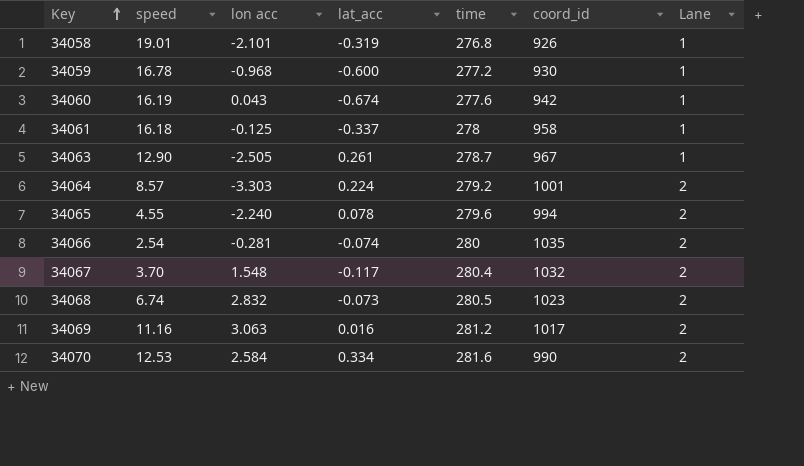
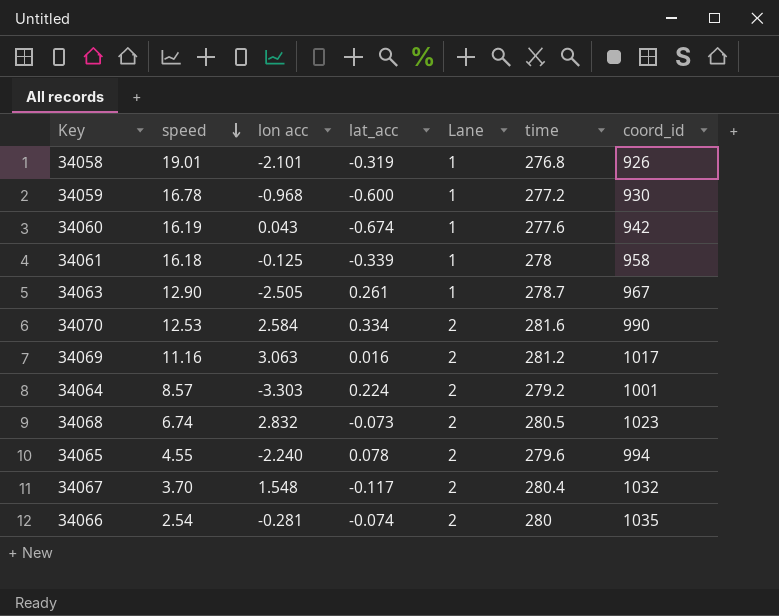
row order: Key ascending -> speed descending
column Lane | position: 7 -> 5
34061 | lat_acc: -0.337 -> -0.339

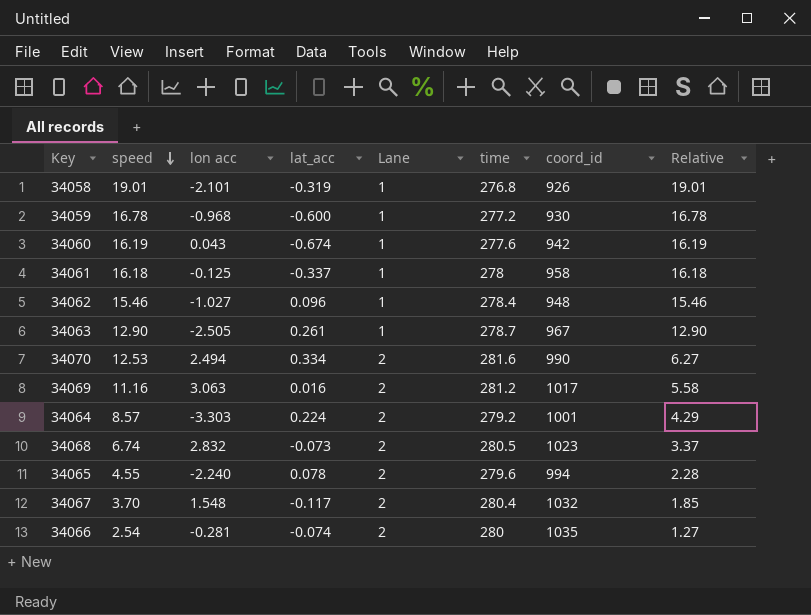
column Relative | formula: none -> [speed] / [Lane]
34061 | lat_acc: -0.339 -> -0.337
row 34062: none -> 15.46 | -1.027 | 0.096 | 1 | 278.4 | 948 | 15.46
34070 | lon acc: 2.584 -> 2.494

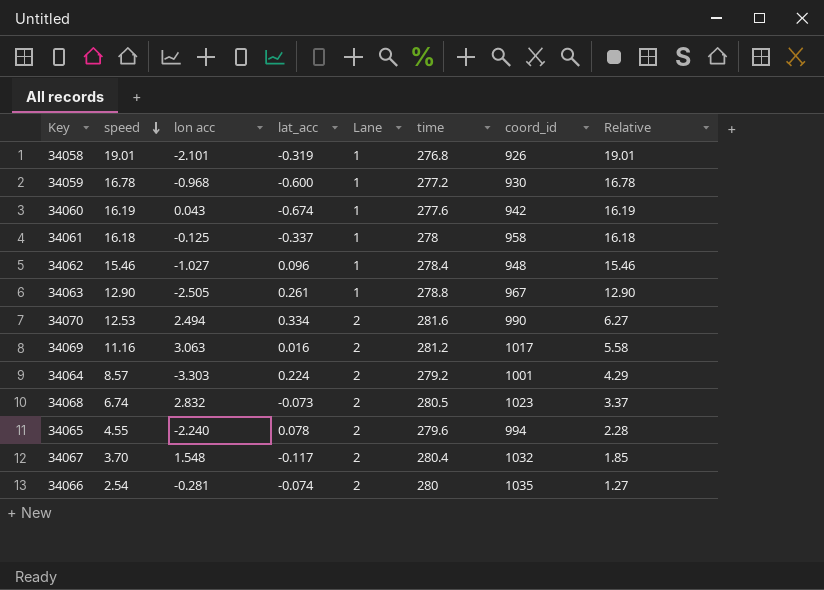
34063 | time: 278.7 -> 278.8

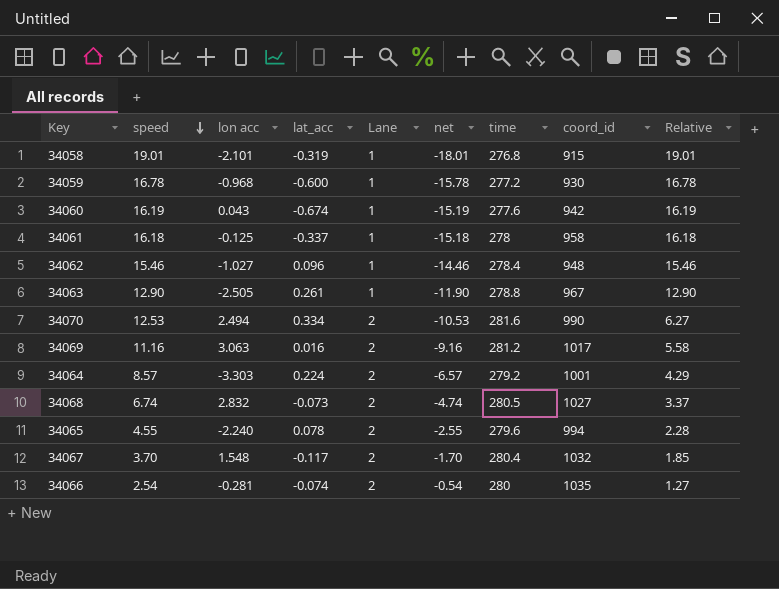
column net | formula: none -> [Lane] - [speed]
34058 | coord_id: 926 -> 915
34068 | coord_id: 1023 -> 1027

